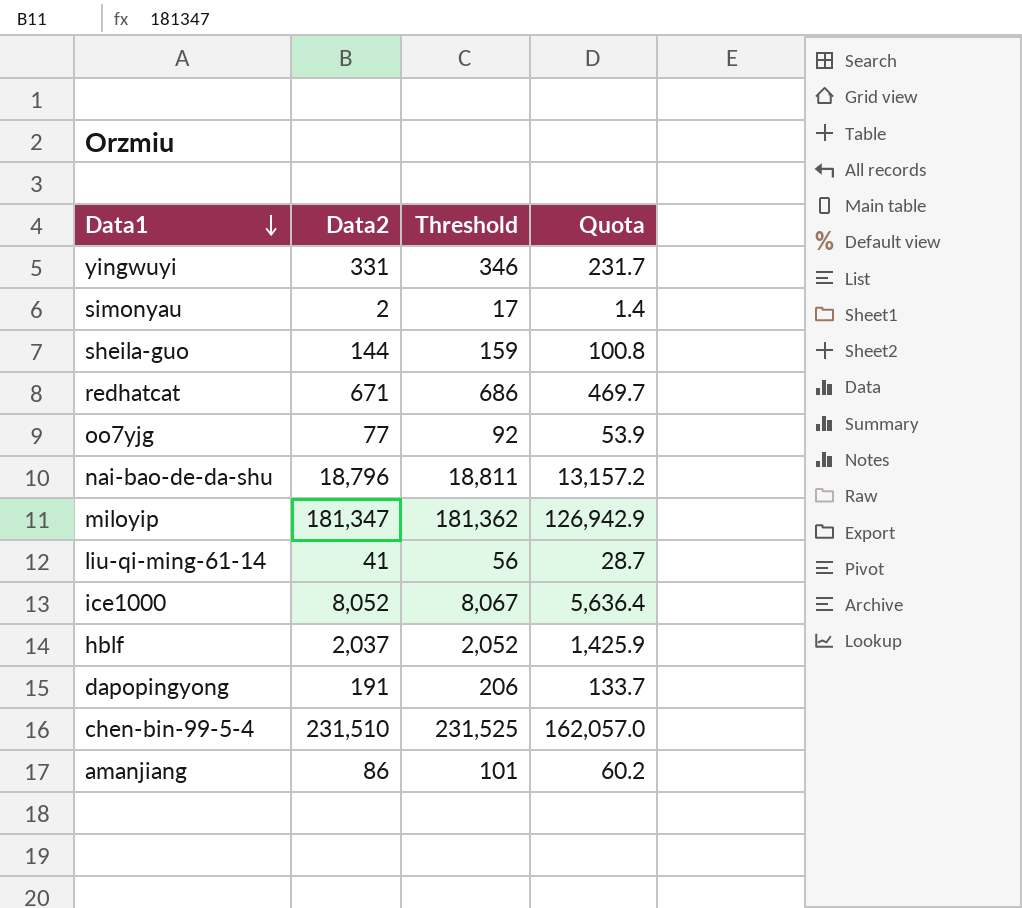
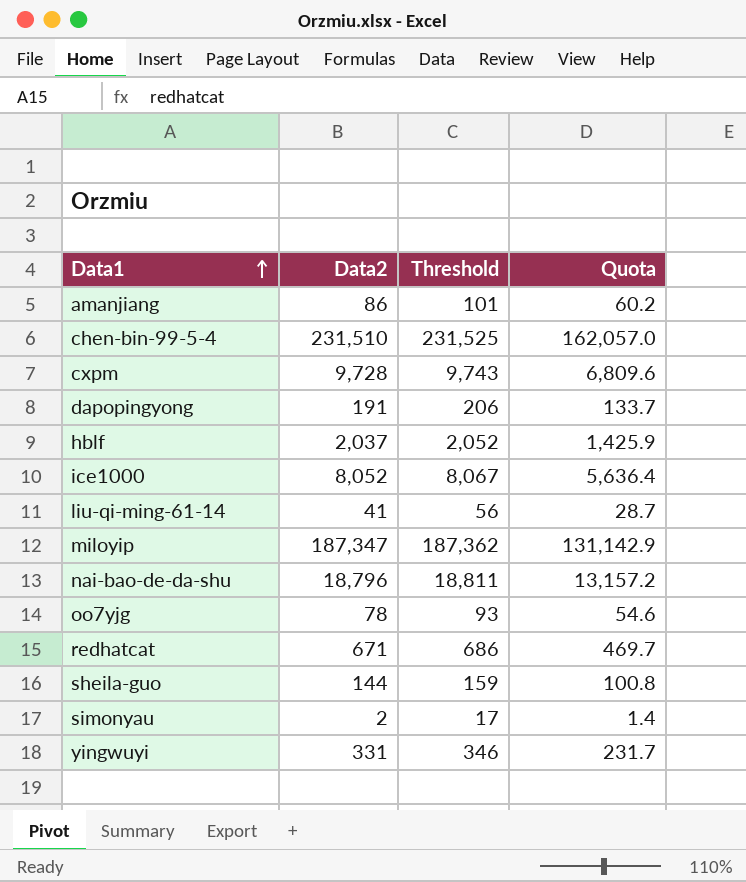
row order: Data1 descending -> Data1 ascending
row cxpm: none -> 9,728 | 9,743 | 6,809.6
miloyip | Data2: 181,347 -> 187,347
miloyip | Threshold: 181,362 -> 187,362
miloyip | Quota: 126,942.9 -> 131,142.9
oo7yjg | Data2: 77 -> 78
oo7yjg | Threshold: 92 -> 93
oo7yjg | Quota: 53.9 -> 54.6

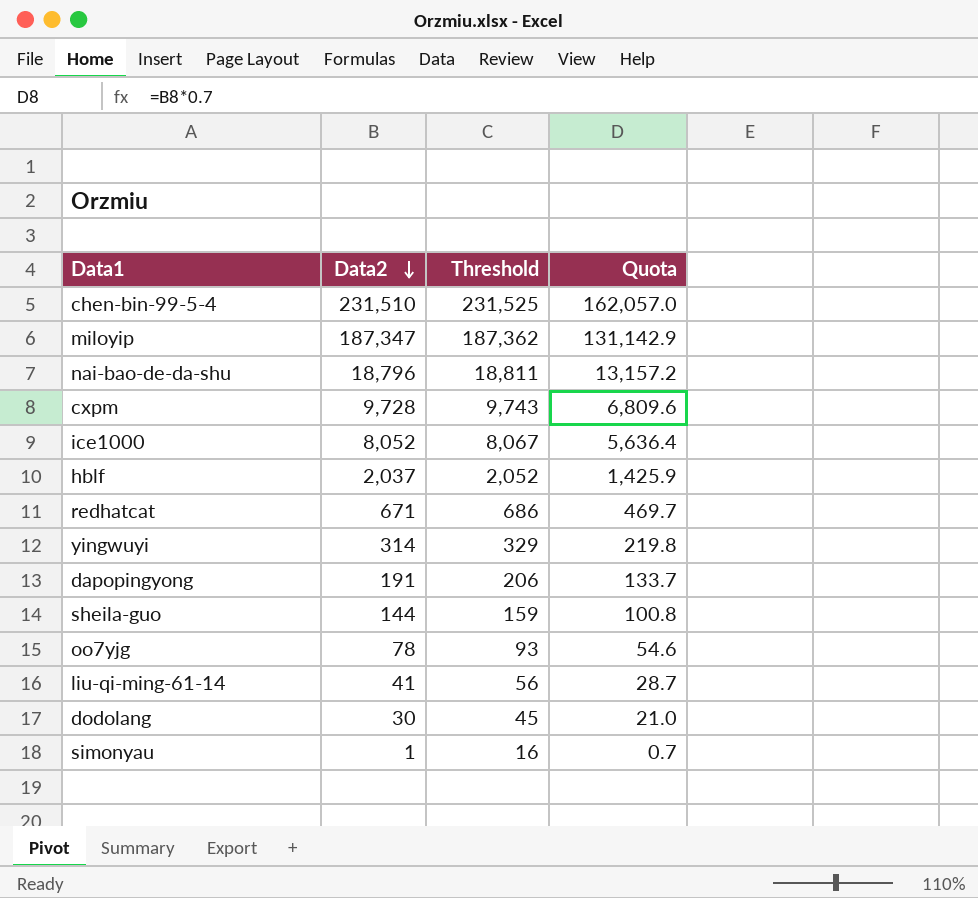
row order: Data1 ascending -> Data2 descending
row amanjiang: 86 | 101 | 60.2 -> none
yingwuyi | Data2: 331 -> 314
yingwuyi | Threshold: 346 -> 329
yingwuyi | Quota: 231.7 -> 219.8
row dodolang: none -> 30 | 45 | 21.0
simonyau | Data2: 2 -> 1
simonyau | Threshold: 17 -> 16
simonyau | Quota: 1.4 -> 0.7

